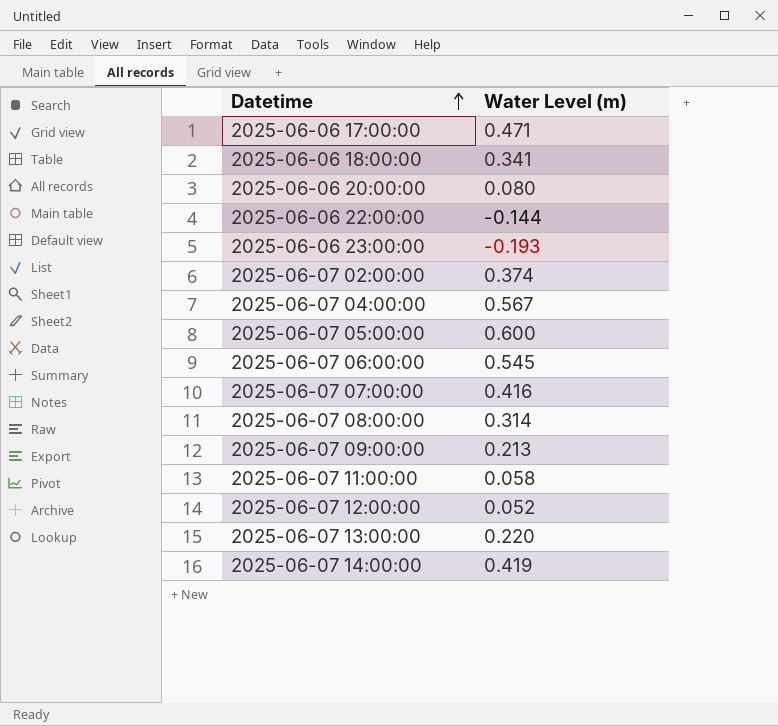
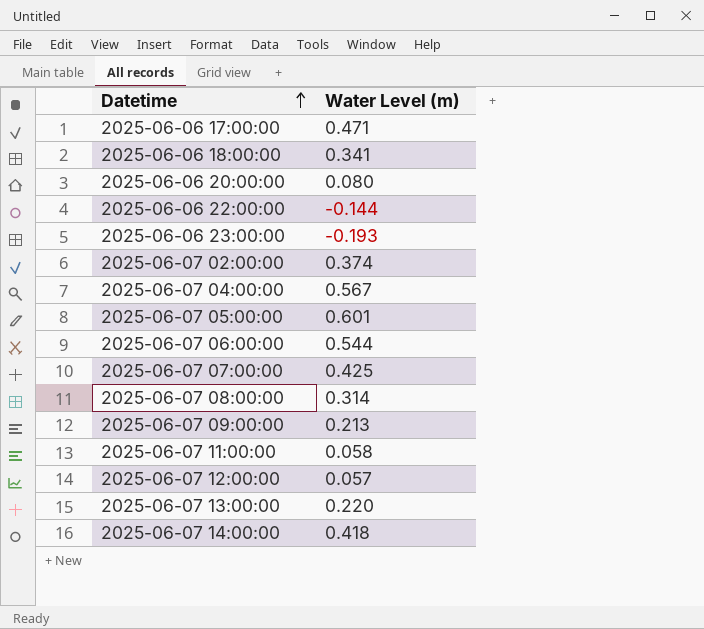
2025-06-07 05:00:00 | Water Level (m): 0.600 -> 0.601
2025-06-07 06:00:00 | Water Level (m): 0.545 -> 0.544
2025-06-07 07:00:00 | Water Level (m): 0.416 -> 0.425
2025-06-07 12:00:00 | Water Level (m): 0.052 -> 0.057
2025-06-07 14:00:00 | Water Level (m): 0.419 -> 0.418

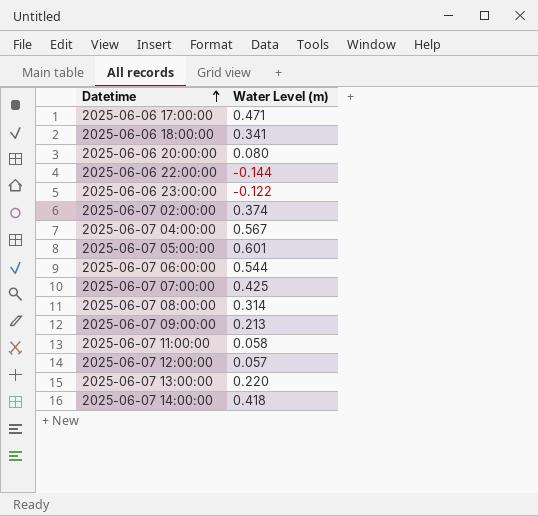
2025-06-06 23:00:00 | Water Level (m): -0.193 -> -0.122

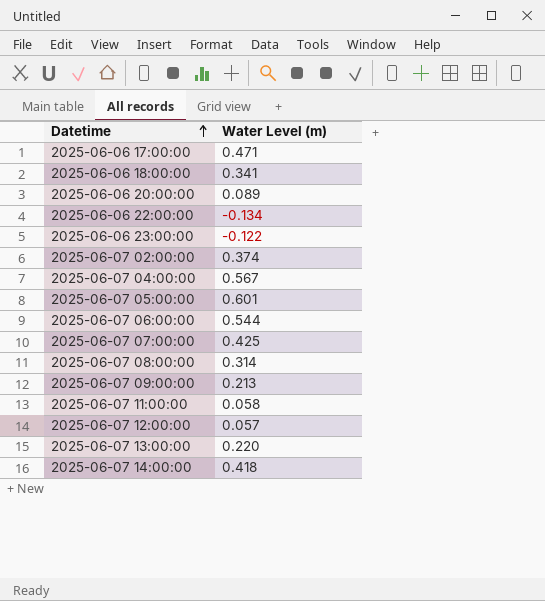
2025-06-06 20:00:00 | Water Level (m): 0.080 -> 0.089
2025-06-06 22:00:00 | Water Level (m): -0.144 -> -0.134

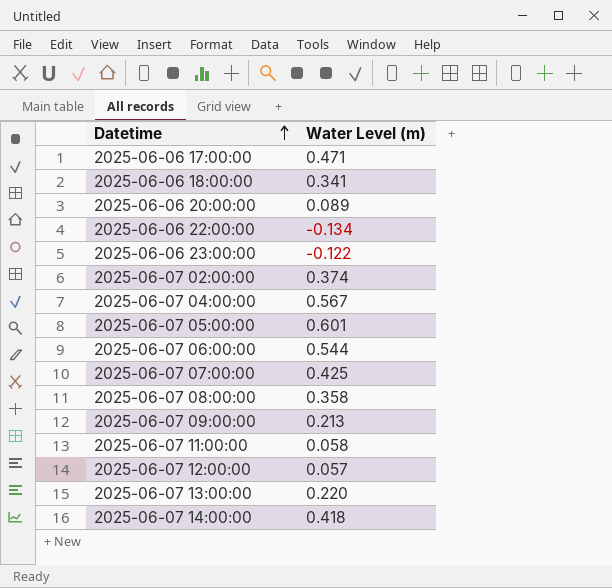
2025-06-07 08:00:00 | Water Level (m): 0.314 -> 0.358

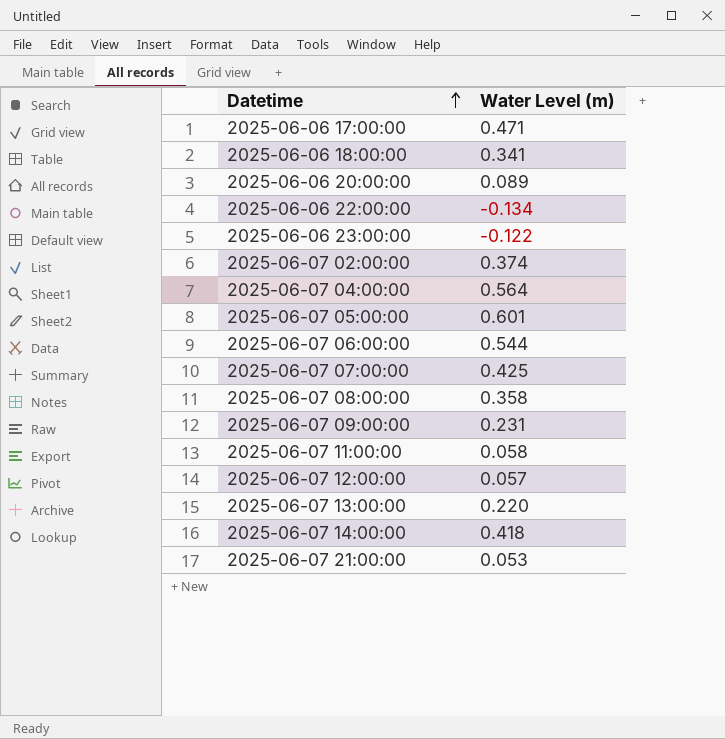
2025-06-07 04:00:00 | Water Level (m): 0.567 -> 0.564
2025-06-07 09:00:00 | Water Level (m): 0.213 -> 0.231
row 2025-06-07 21:00:00: none -> 0.053

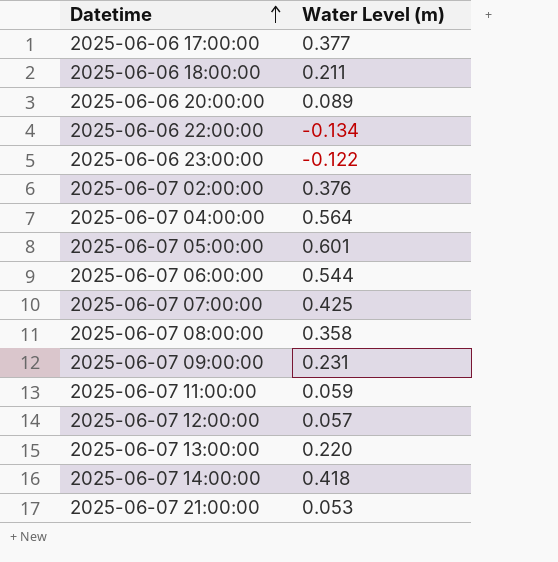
2025-06-06 17:00:00 | Water Level (m): 0.471 -> 0.377
2025-06-06 18:00:00 | Water Level (m): 0.341 -> 0.211
2025-06-07 02:00:00 | Water Level (m): 0.374 -> 0.376
2025-06-07 11:00:00 | Water Level (m): 0.058 -> 0.059

